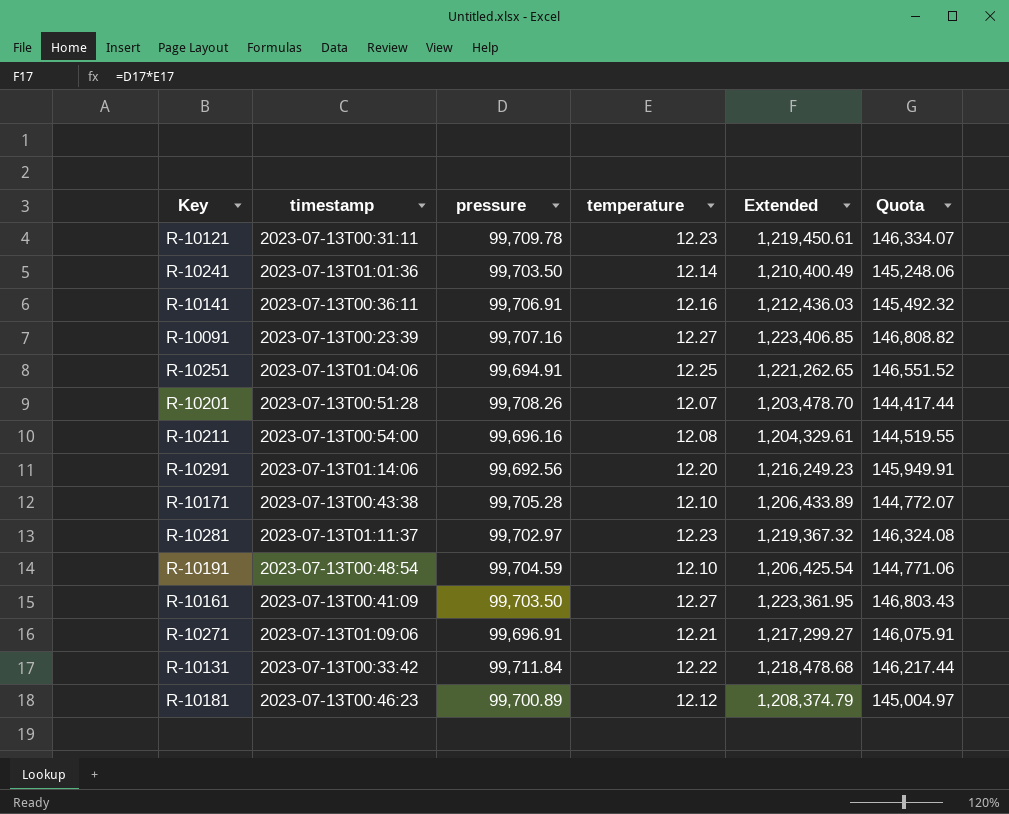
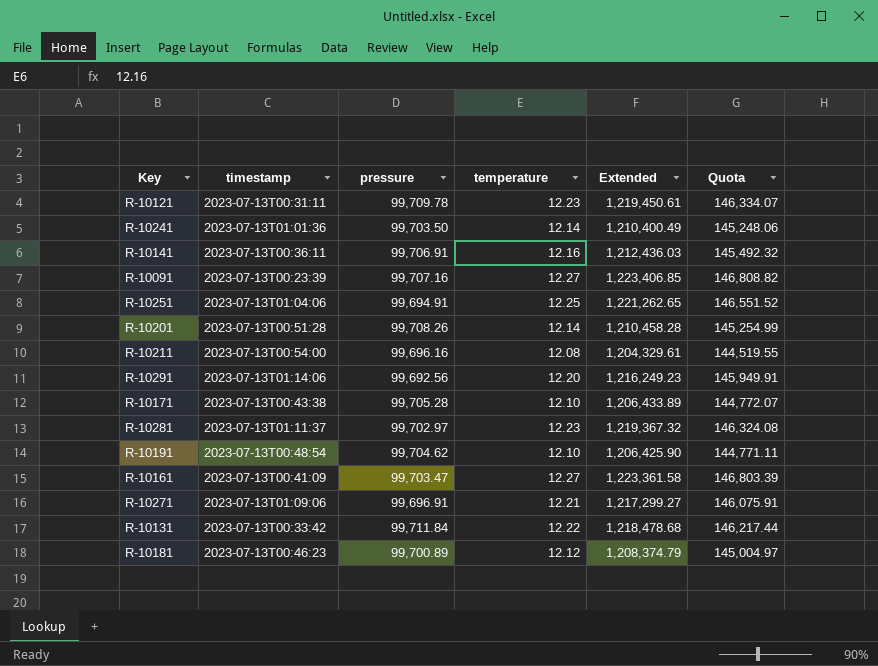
R-10201 | temperature: 12.07 -> 12.14
R-10201 | Extended: 1,203,478.70 -> 1,210,458.28
R-10201 | Quota: 144,417.44 -> 145,254.99
R-10191 | pressure: 99,704.59 -> 99,704.62
R-10191 | Extended: 1,206,425.54 -> 1,206,425.90
R-10191 | Quota: 144,771.06 -> 144,771.11
R-10161 | pressure: 99,703.50 -> 99,703.47
R-10161 | Extended: 1,223,361.95 -> 1,223,361.58
R-10161 | Quota: 146,803.43 -> 146,803.39

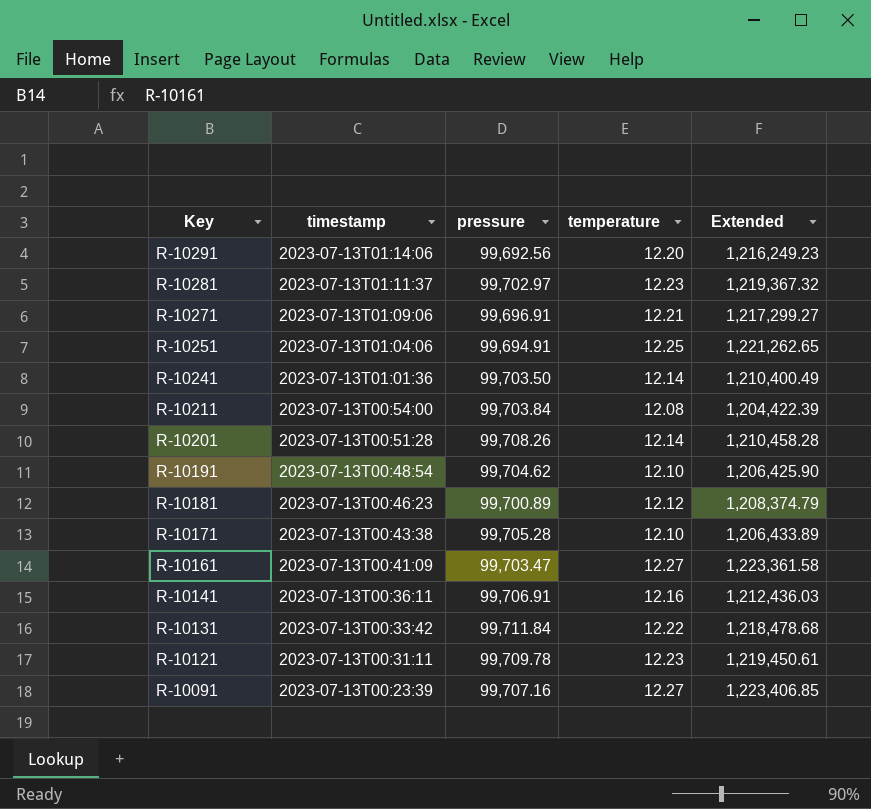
row order: none -> Key descending
column Quota | formula: [Extended] * 0.12 -> none
R-10211 | pressure: 99,696.16 -> 99,703.84
R-10211 | Extended: 1,204,329.61 -> 1,204,422.39

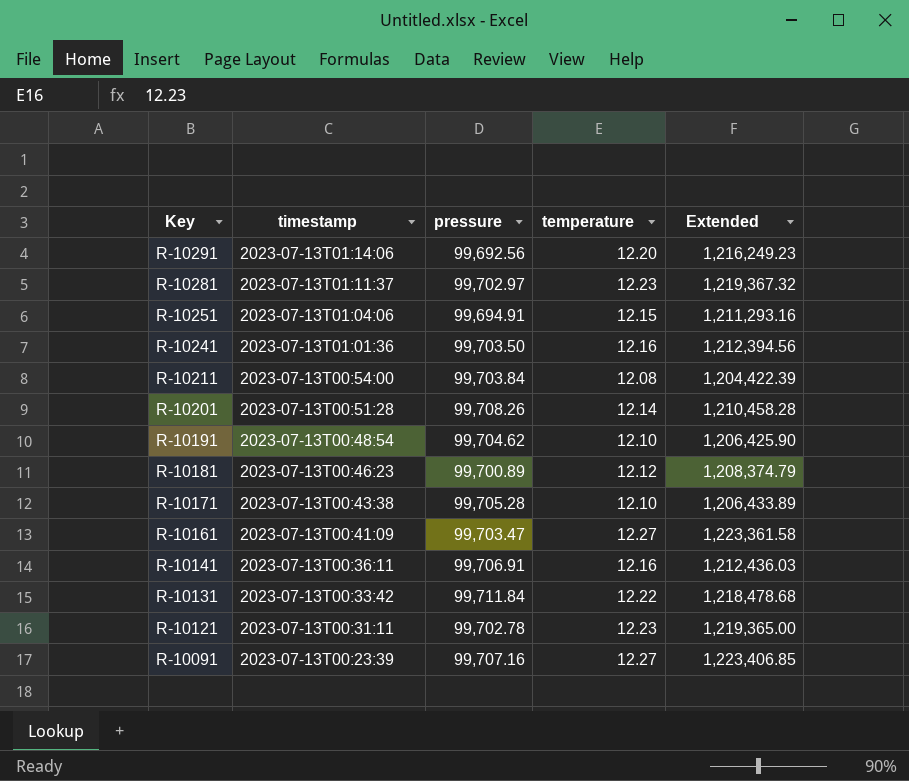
row R-10271: 2023-07-13T01:09:06 | 99,696.91 | 12.21 | 1,217,299.27 -> none
R-10251 | temperature: 12.25 -> 12.15
R-10251 | Extended: 1,221,262.65 -> 1,211,293.16
R-10241 | temperature: 12.14 -> 12.16
R-10241 | Extended: 1,210,400.49 -> 1,212,394.56
R-10121 | pressure: 99,709.78 -> 99,702.78
R-10121 | Extended: 1,219,450.61 -> 1,219,365.00

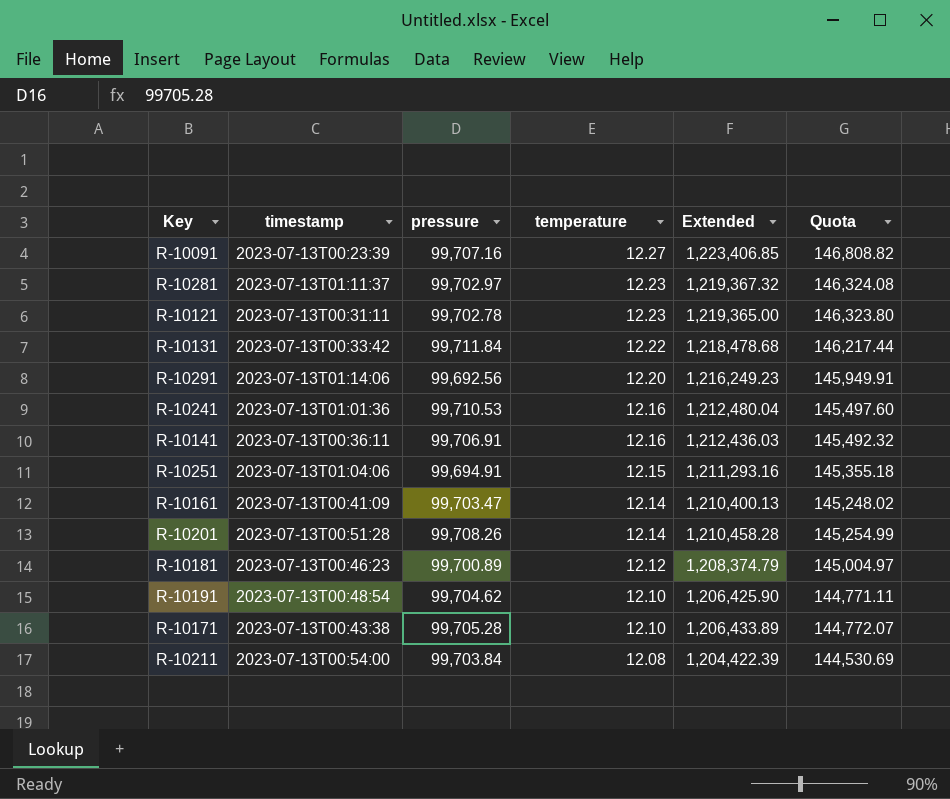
row order: Key descending -> temperature descending
column Quota | formula: none -> [Extended] * 0.12
R-10241 | pressure: 99,703.50 -> 99,710.53
R-10241 | Extended: 1,212,394.56 -> 1,212,480.04
R-10161 | temperature: 12.27 -> 12.14
R-10161 | Extended: 1,223,361.58 -> 1,210,400.13

